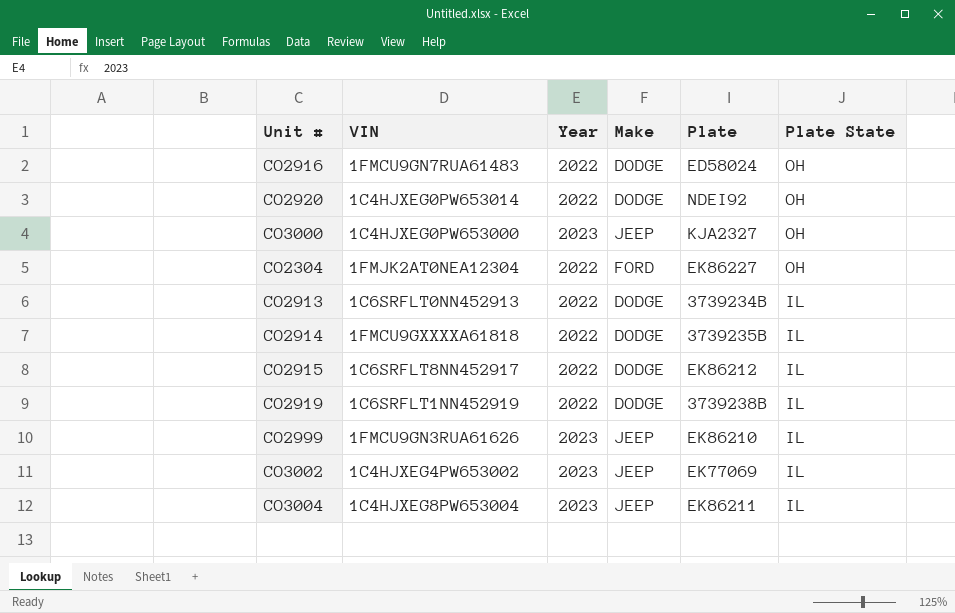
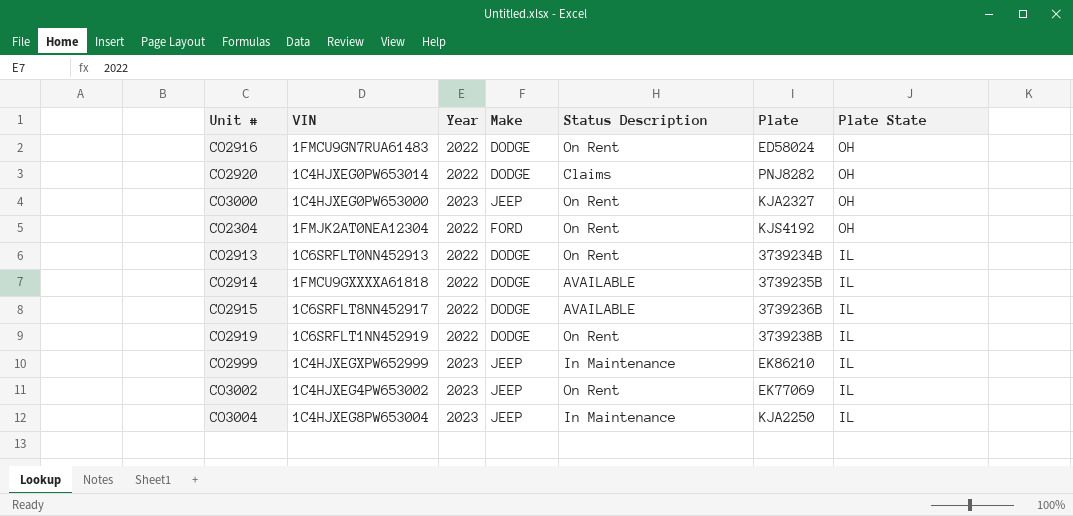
column Status Description | position: none -> 5
CO2920 | Plate: NDEI92 -> PNJ8282
CO2304 | Plate: EK86227 -> KJS4192
CO2915 | Plate: EK86212 -> 3739236B
CO2999 | VIN: 1FMCU9GN3RUA61626 -> 1C4HJXEGXPW652999
CO3004 | Plate: EK86211 -> KJA2250

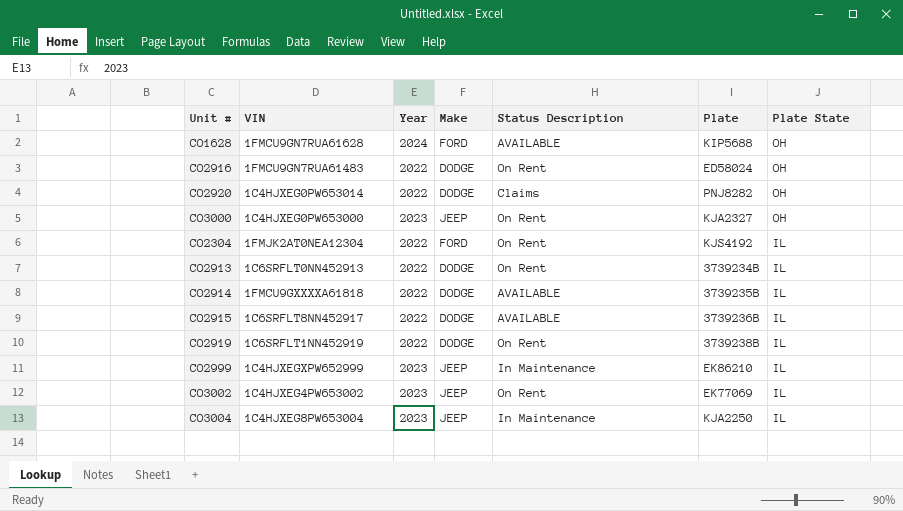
row CO1628: none -> 1FMCU9GN7RUA61628 | 2024 | FORD | AVAILABLE | KIP5688 | OH
CO2304 | Plate State: OH -> IL

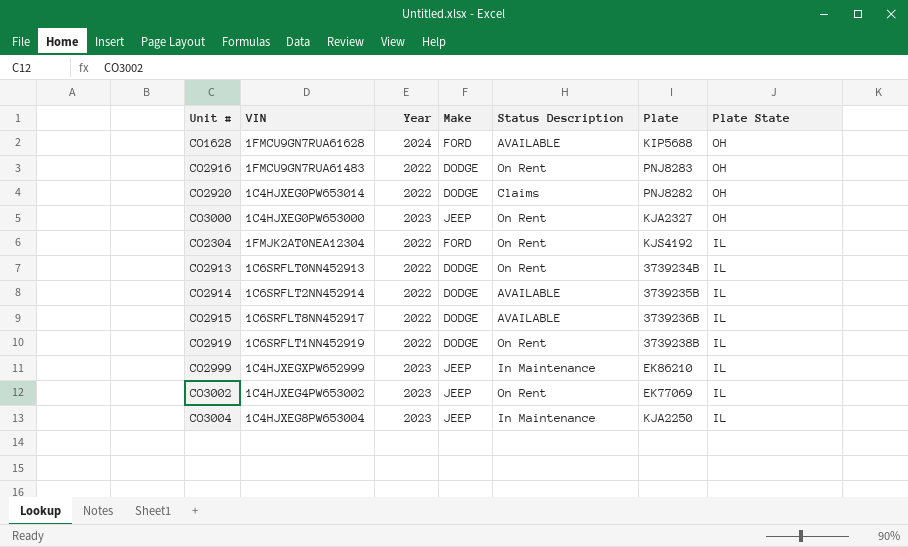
CO2916 | Plate: ED58024 -> PNJ8283
CO2914 | VIN: 1FMCU9GXXXXA61818 -> 1C6SRFLT2NN452914

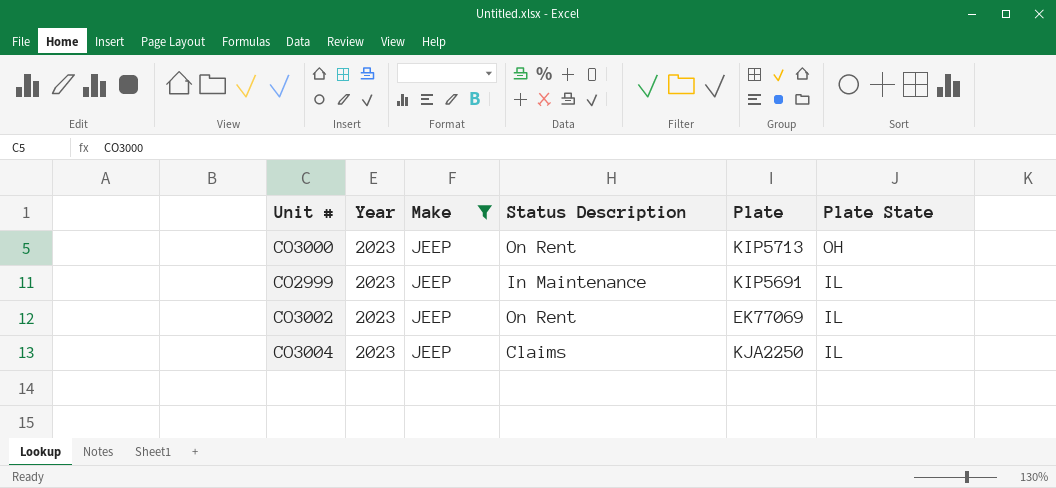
filter: none -> Make = JEEP
column VIN | position: 2 -> none
CO3000 | Plate: KJA2327 -> KIP5713
CO2999 | Plate: EK86210 -> KIP5691
CO3004 | Status Description: In Maintenance -> Claims

